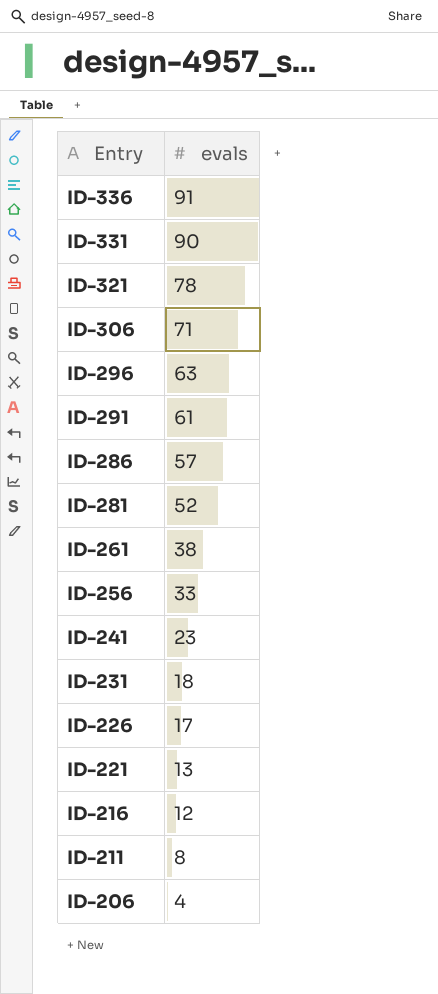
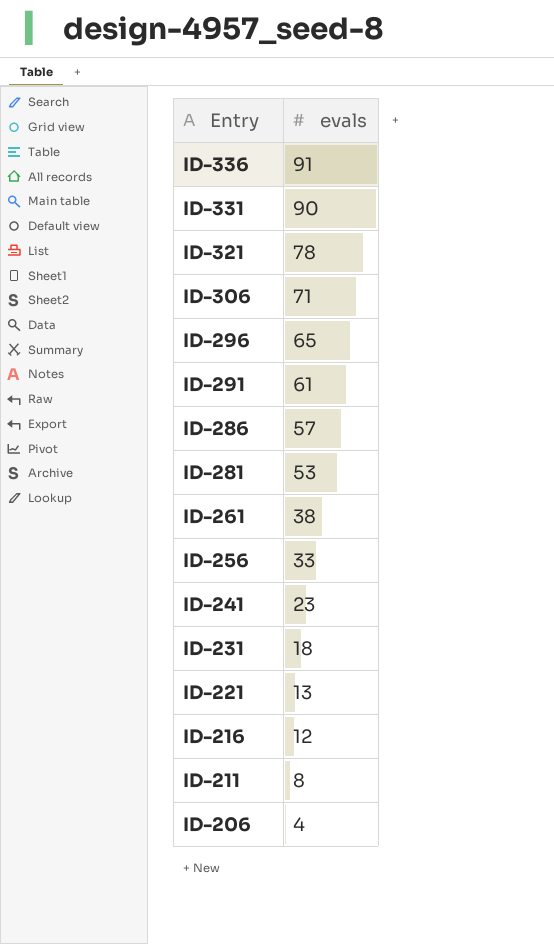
row ID-226: 17 -> none
ID-296 | evals: 63 -> 65
ID-281 | evals: 52 -> 53

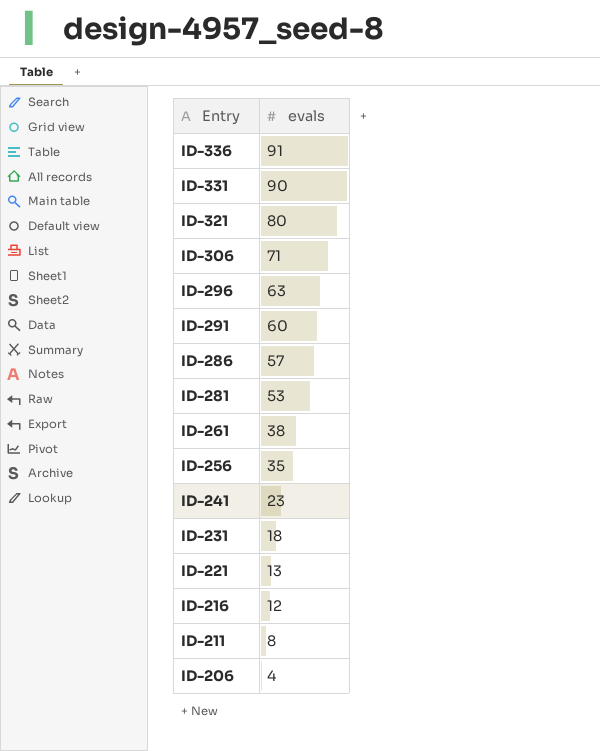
ID-321 | evals: 78 -> 80
ID-296 | evals: 65 -> 63
ID-291 | evals: 61 -> 60
ID-256 | evals: 33 -> 35

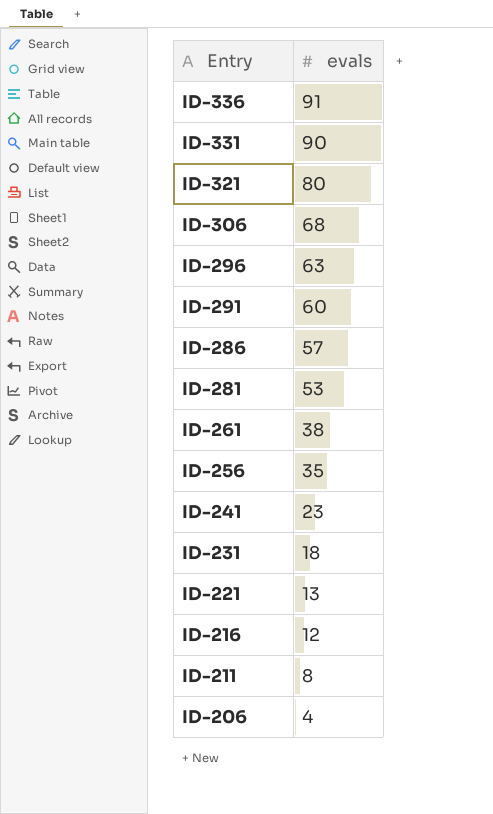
ID-306 | evals: 71 -> 68

